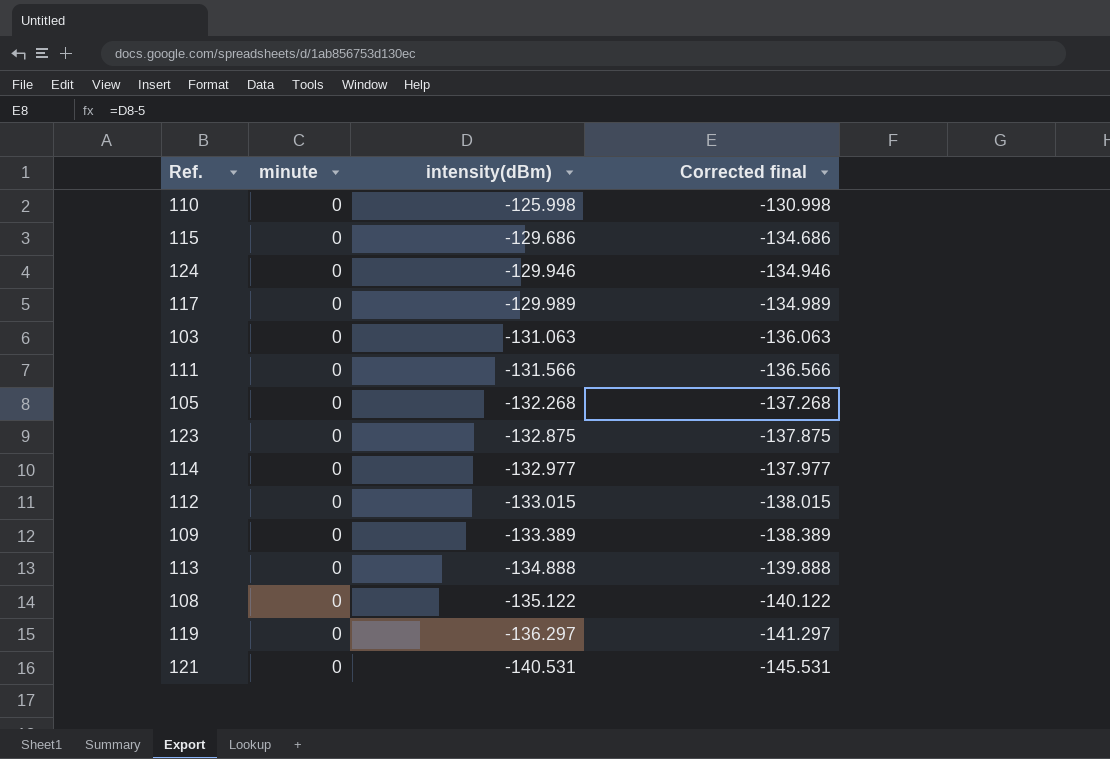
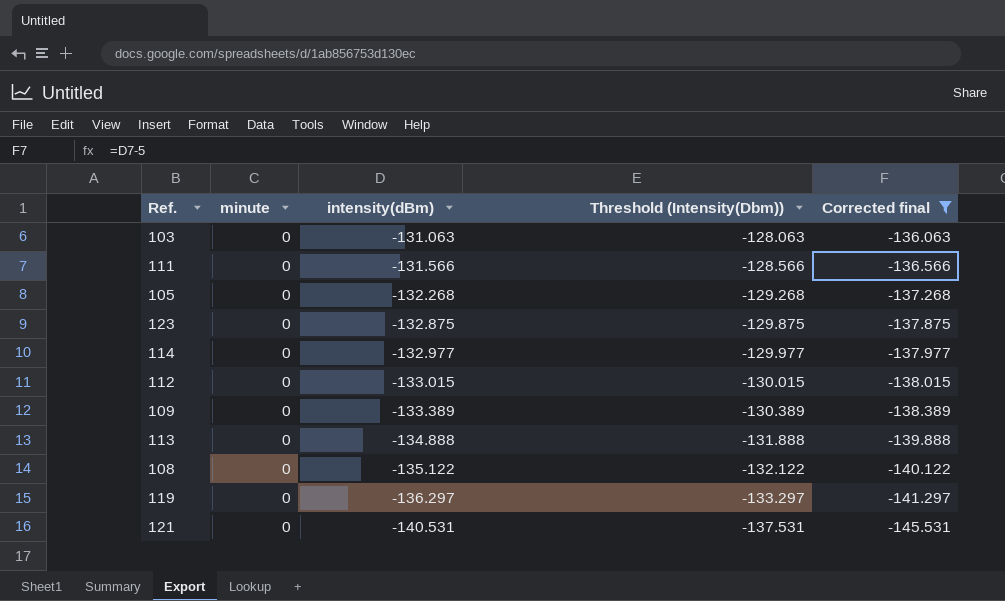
filter: none -> Corrected final <= -136.063
column Threshold (Intensity(Dbm)) | formula: none -> [intensity(dBm)] + 3

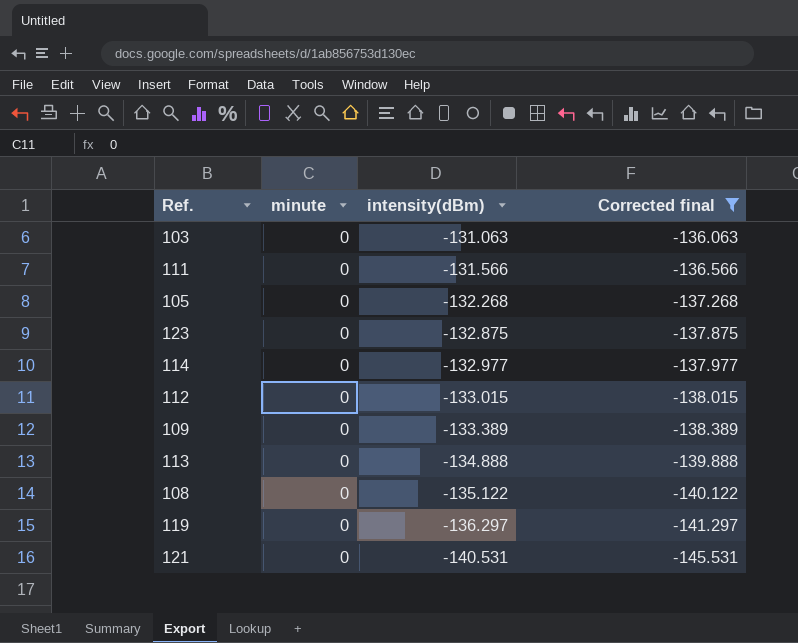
column Threshold (Intensity(Dbm)) | formula: [intensity(dBm)] + 3 -> none

